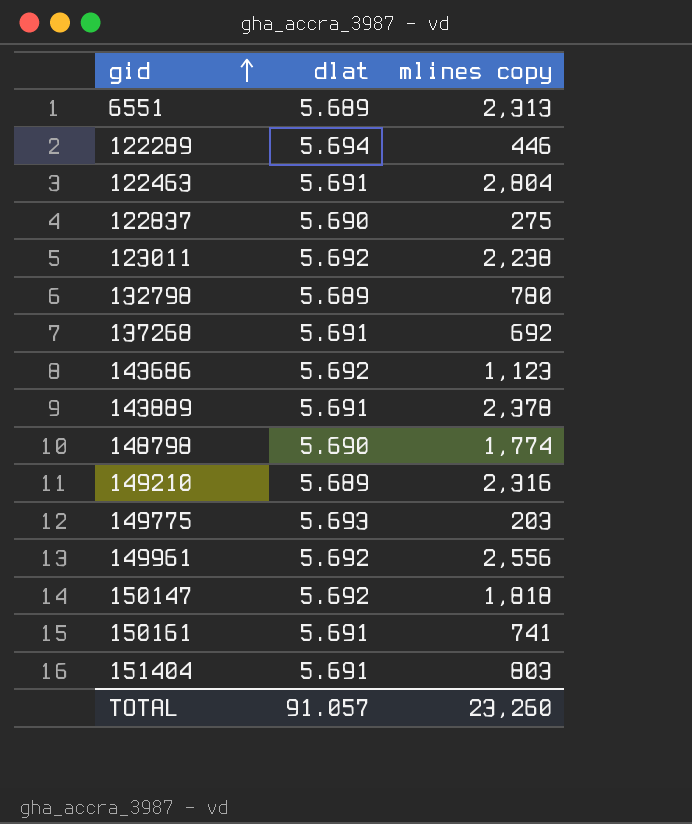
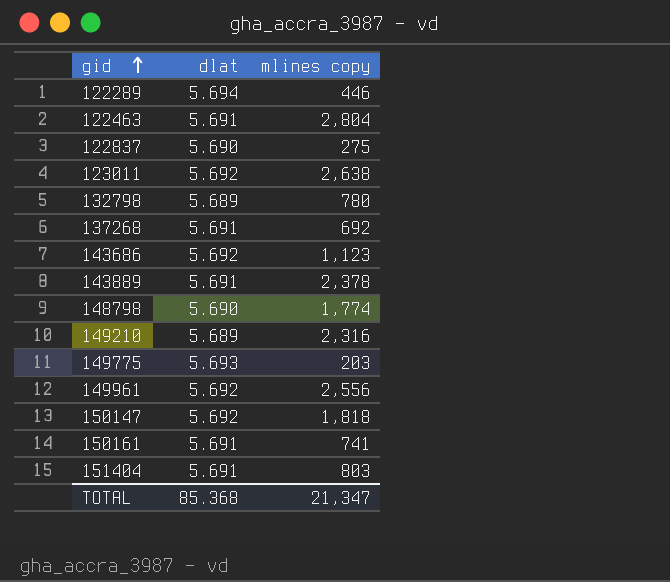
row 6551: 5.689 | 2,313 -> none
123011 | mlines copy: 2,238 -> 2,638
TOTAL | dlat: 91.057 -> 85.368
TOTAL | mlines copy: 23,260 -> 21,347

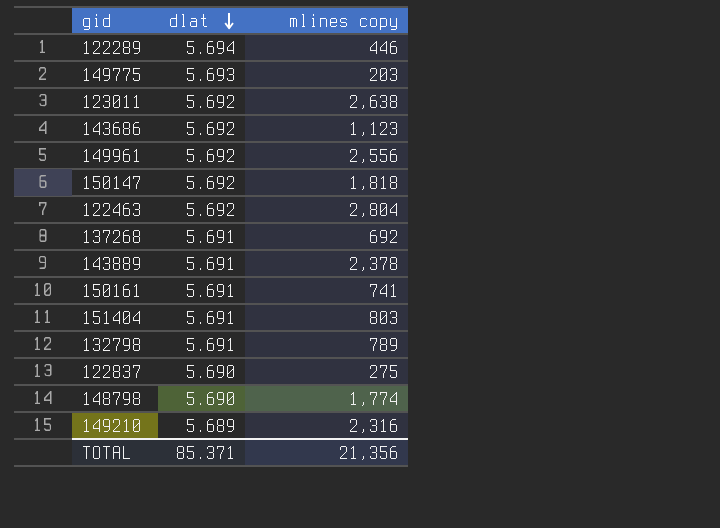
row order: gid ascending -> dlat descending
122463 | dlat: 5.691 -> 5.692
132798 | dlat: 5.689 -> 5.691
132798 | mlines copy: 780 -> 789
TOTAL | dlat: 85.368 -> 85.371
TOTAL | mlines copy: 21,347 -> 21,356

